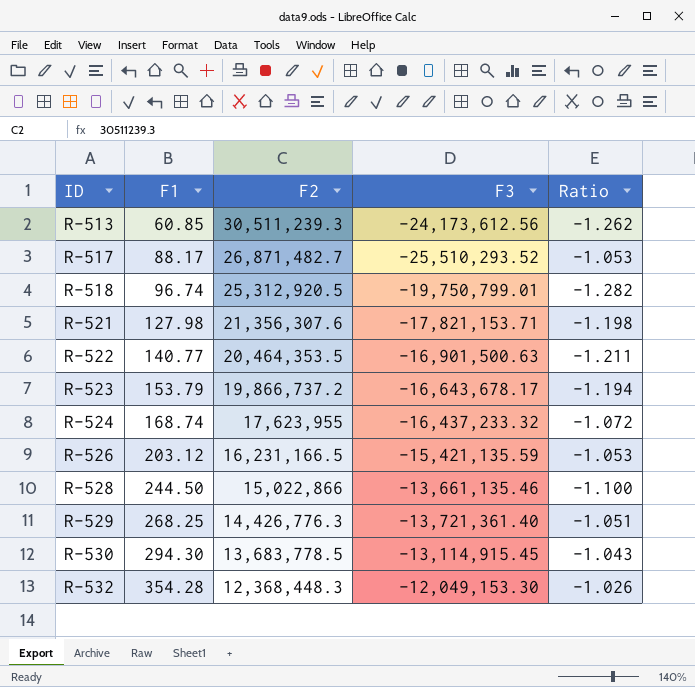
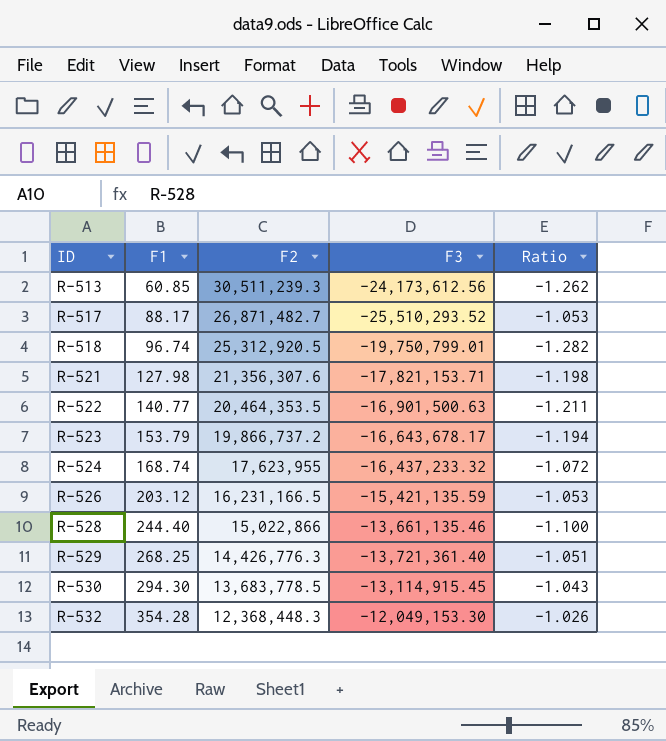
R-528 | F1: 244.50 -> 244.40

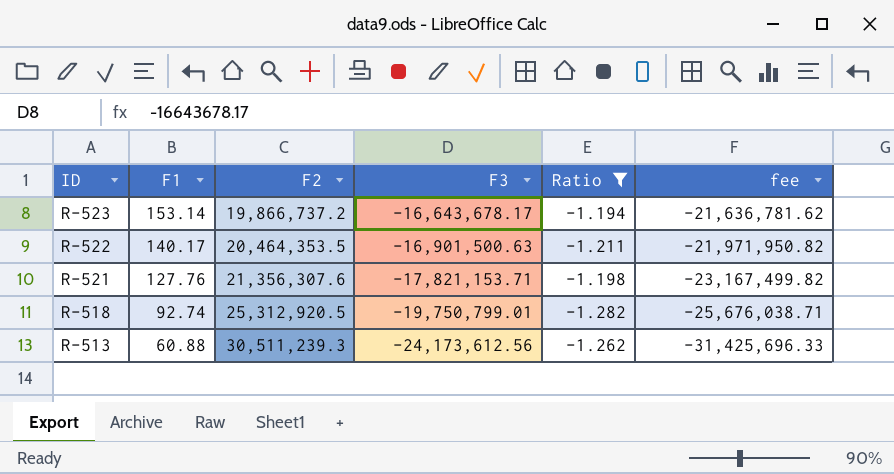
filter: none -> Ratio <= -1.194
row order: ID ascending -> ID descending
column fee | formula: none -> [F3] * 1.3
R-523 | F1: 153.79 -> 153.14
R-522 | F1: 140.77 -> 140.17
R-521 | F1: 127.98 -> 127.76
R-518 | F1: 96.74 -> 92.74
R-513 | F1: 60.85 -> 60.88

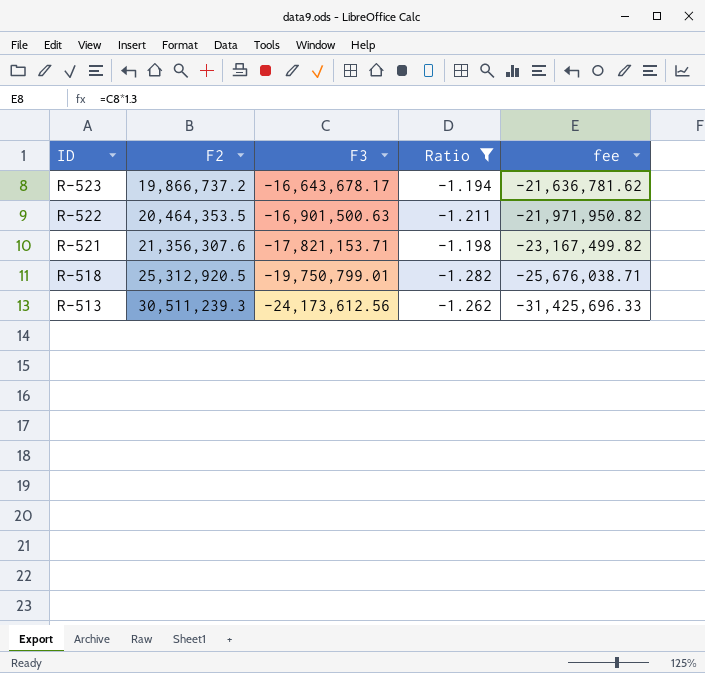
column F1 | position: 2 -> none

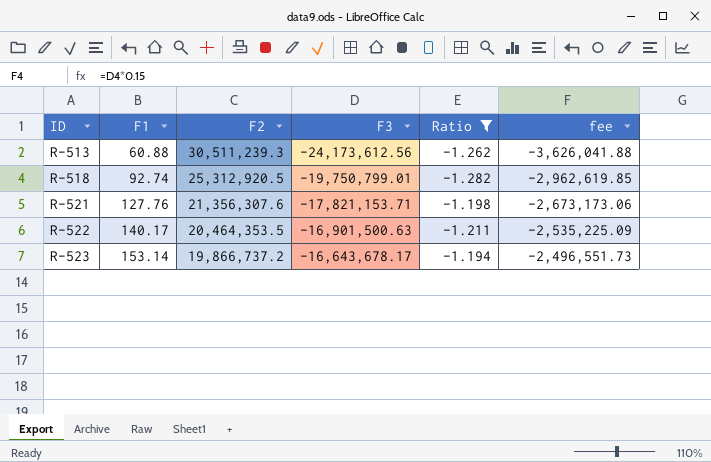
row order: ID descending -> ID ascending
column F1 | position: none -> 2
column fee | formula: [F3] * 1.3 -> [F3] * 0.15

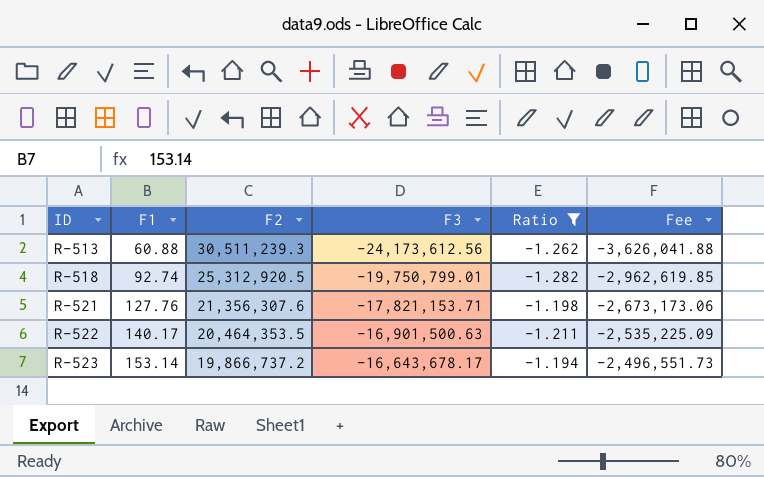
column name: fee -> Fee

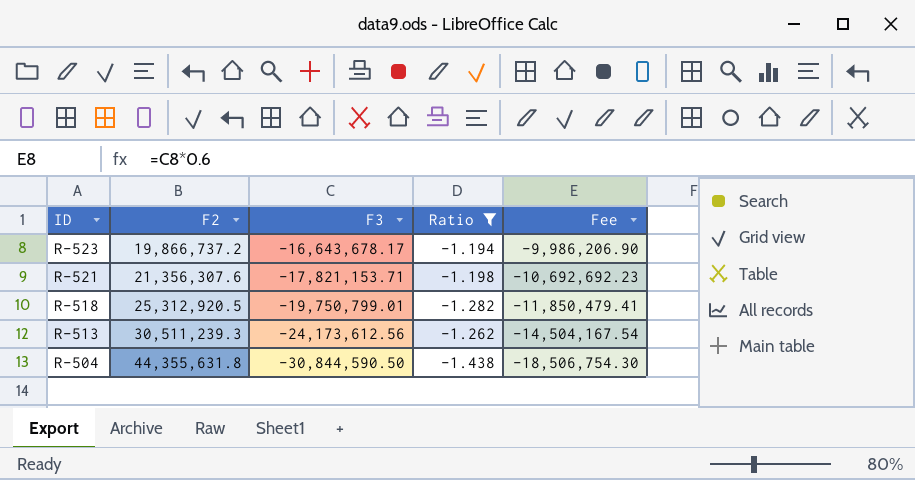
row order: ID ascending -> ID descending
column F1 | position: 2 -> none
column Fee | formula: [F3] * 0.15 -> [F3] * 0.6
row R-522: 140.17 | 20,464,353.5 | -16,901,500.63 | -1.211 | -2,535,225.09 -> none
row R-504: none -> 44,355,631.8 | -30,844,590.50 | -1.438 | -18,506,754.30

